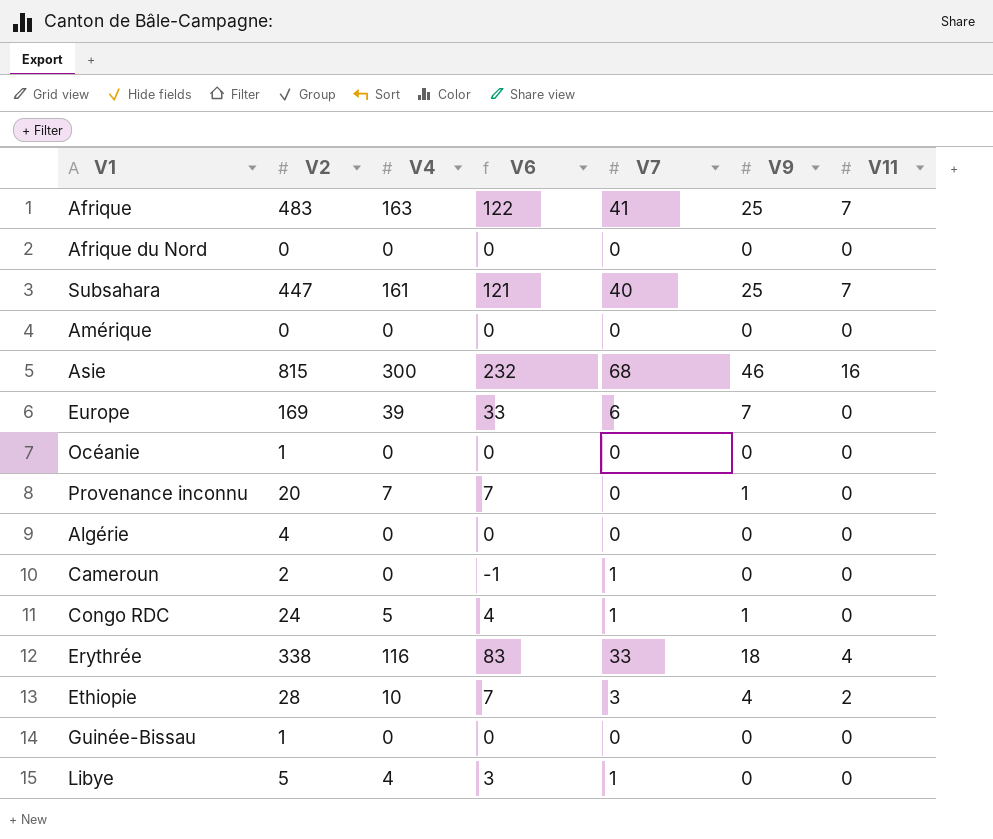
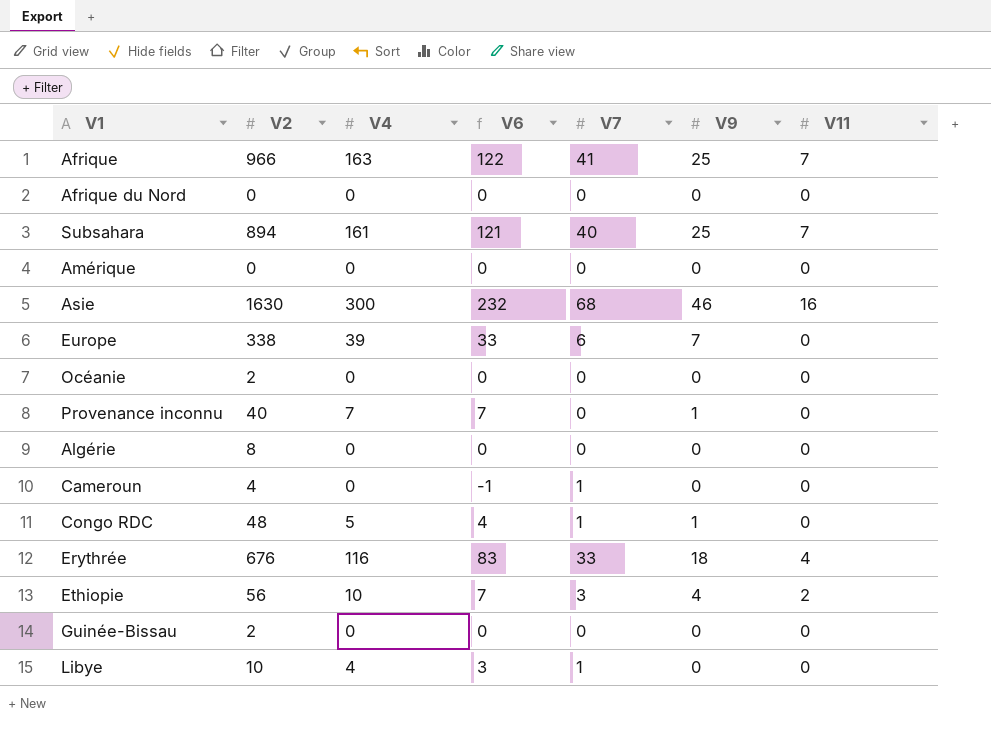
Afrique | V2: 483 -> 966
Subsahara | V2: 447 -> 894
Asie | V2: 815 -> 1630
Europe | V2: 169 -> 338
Océanie | V2: 1 -> 2
Provenance inconnu | V2: 20 -> 40
Algérie | V2: 4 -> 8
Cameroun | V2: 2 -> 4
Congo RDC | V2: 24 -> 48
Erythrée | V2: 338 -> 676
Ethiopie | V2: 28 -> 56
Guinée-Bissau | V2: 1 -> 2
Libye | V2: 5 -> 10

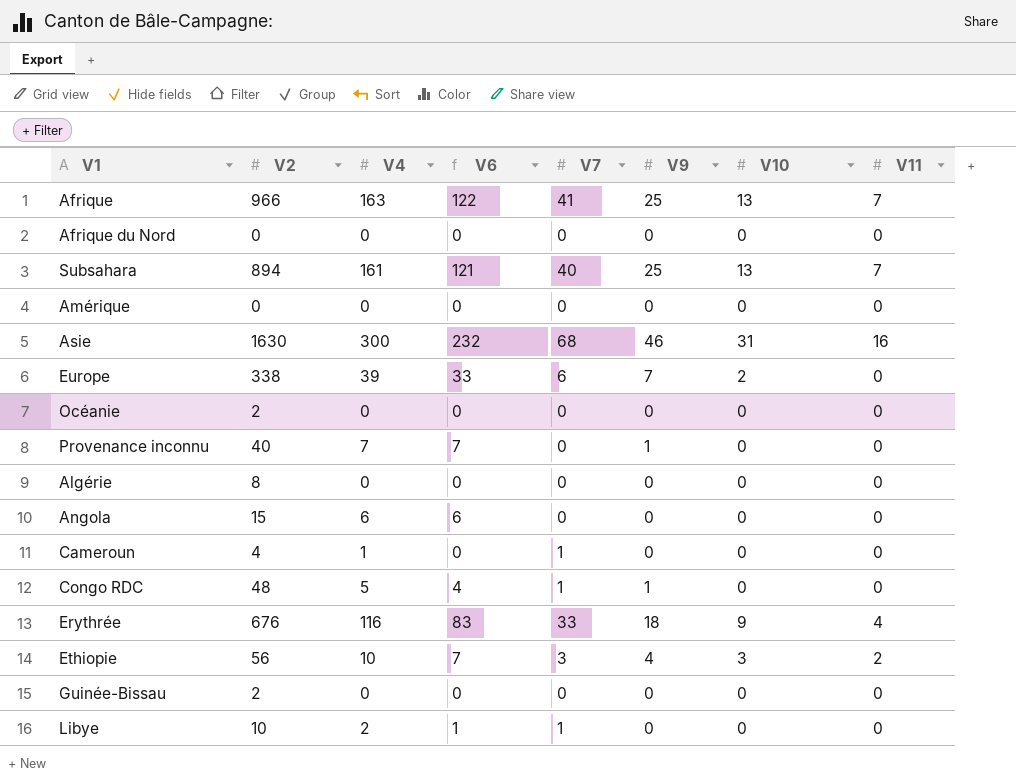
column V10 | position: none -> 7
row Angola: none -> 15 | 6 | 6 | 0 | 0 | 0 | 0
Cameroun | V4: 0 -> 1
Cameroun | V6: -1 -> 0
Libye | V4: 4 -> 2
Libye | V6: 3 -> 1

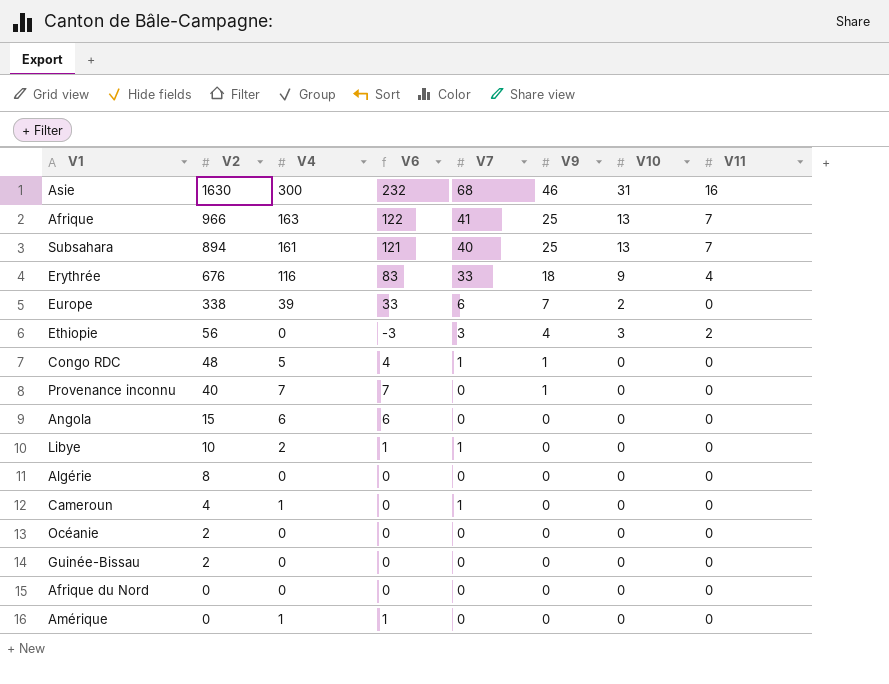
row order: none -> V2 descending
Ethiopie | V4: 10 -> 0
Ethiopie | V6: 7 -> -3
Amérique | V4: 0 -> 1
Amérique | V6: 0 -> 1

